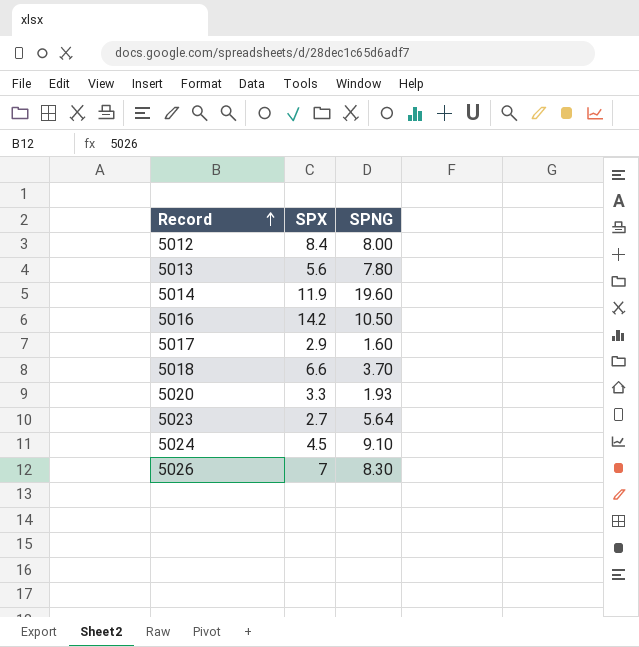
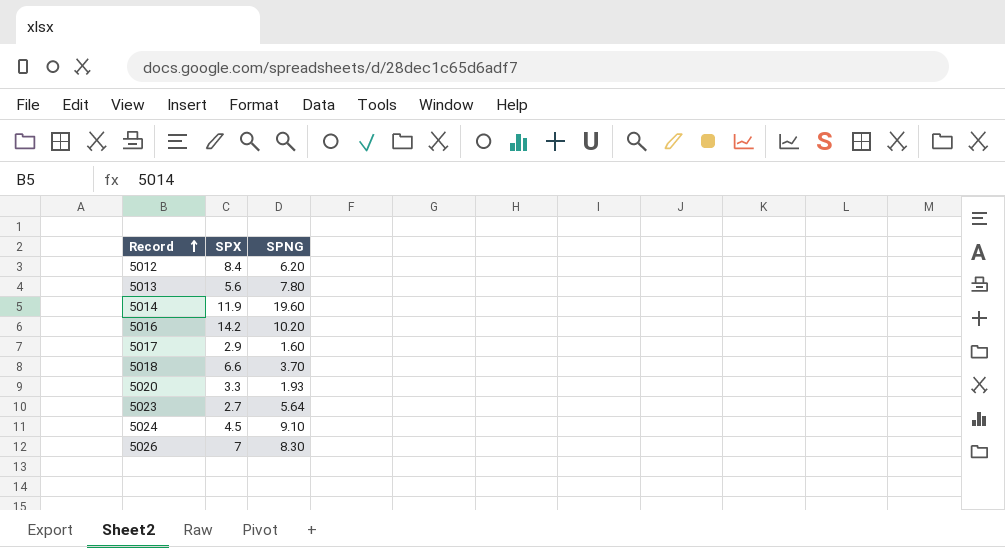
5012 | SPNG: 8.00 -> 6.20
5016 | SPNG: 10.50 -> 10.20

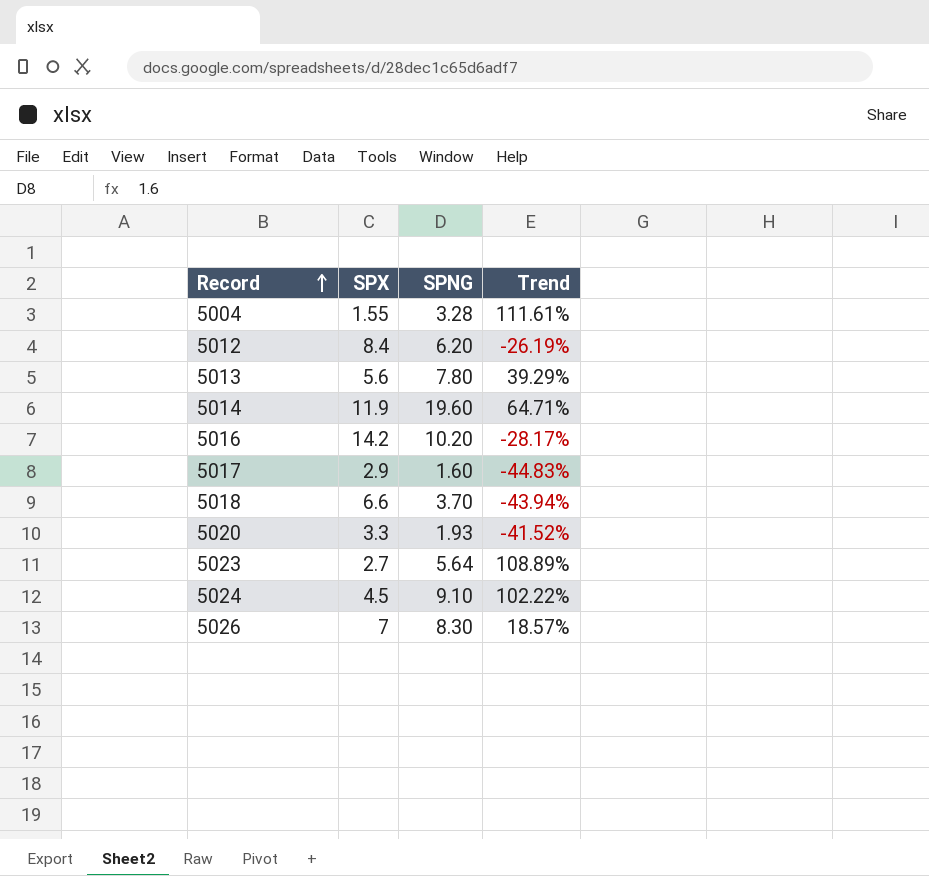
column Trend | formula: none -> ([SPNG] - [SPX]) / [SPX]
row 5004: none -> 1.55 | 3.28 | 111.61%

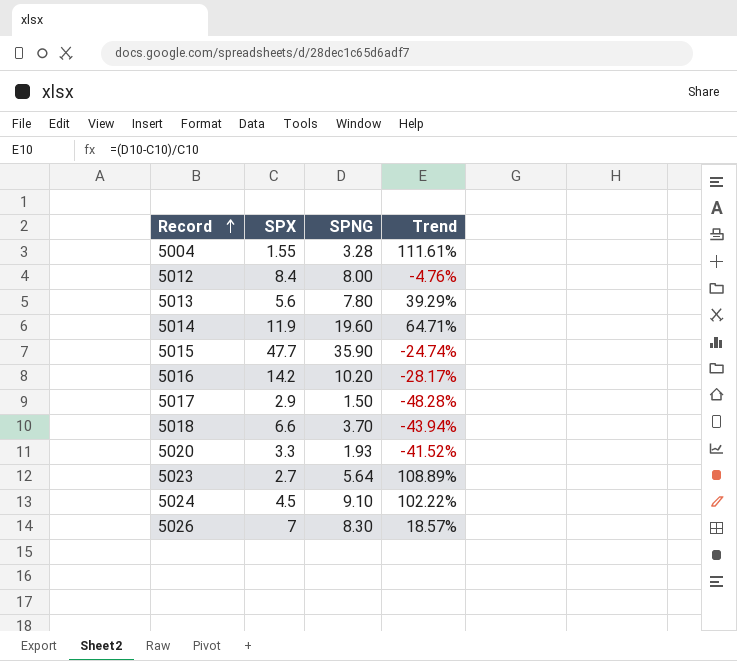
5012 | SPNG: 6.20 -> 8.00
5012 | Trend: -26.19% -> -4.76%
row 5015: none -> 47.7 | 35.90 | -24.74%
5017 | SPNG: 1.60 -> 1.50
5017 | Trend: -44.83% -> -48.28%

